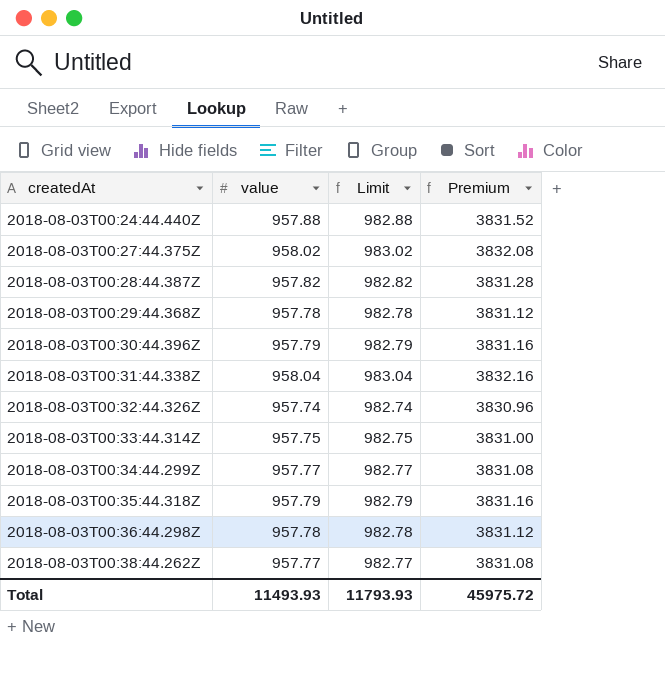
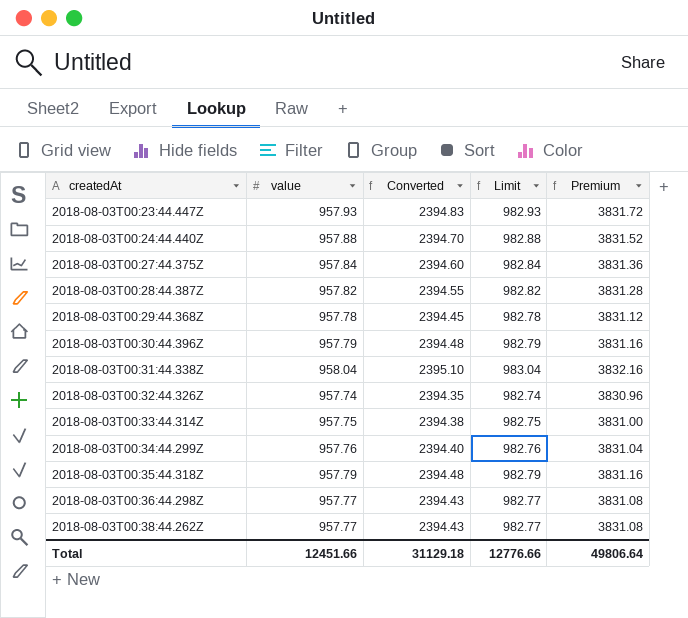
column Converted | formula: none -> [value] * 2.5
row 2018-08-03T00:23:44.447Z: none -> 957.93 | 2394.83 | 982.93 | 3831.72
2018-08-03T00:27:44.375Z | value: 958.02 -> 957.84
2018-08-03T00:27:44.375Z | Limit: 983.02 -> 982.84
2018-08-03T00:27:44.375Z | Premium: 3832.08 -> 3831.36
2018-08-03T00:34:44.299Z | value: 957.77 -> 957.76
2018-08-03T00:34:44.299Z | Limit: 982.77 -> 982.76
2018-08-03T00:34:44.299Z | Premium: 3831.08 -> 3831.04
2018-08-03T00:36:44.298Z | value: 957.78 -> 957.77
2018-08-03T00:36:44.298Z | Limit: 982.78 -> 982.77
2018-08-03T00:36:44.298Z | Premium: 3831.12 -> 3831.08
Total | value: 11493.93 -> 12451.66
Total | Limit: 11793.93 -> 12776.66
Total | Premium: 45975.72 -> 49806.64

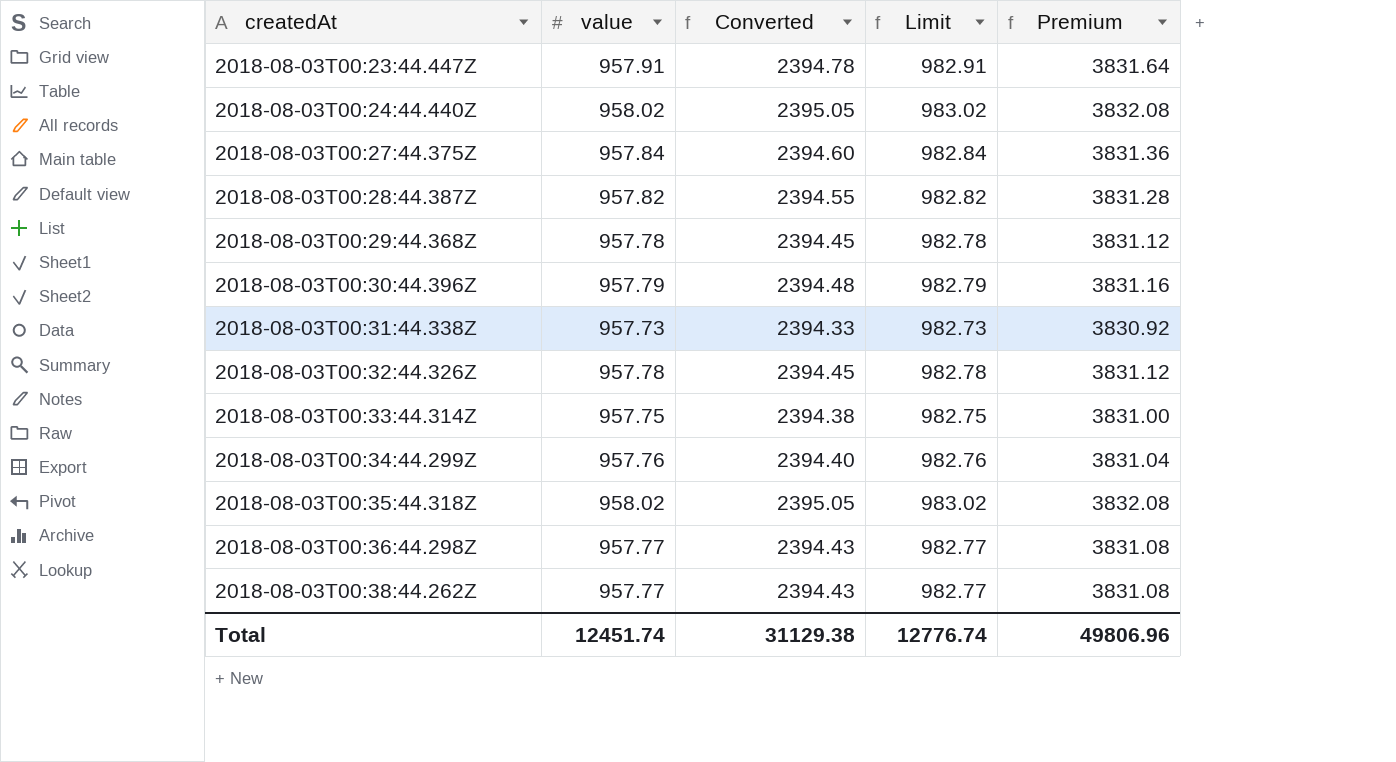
2018-08-03T00:23:44.447Z | value: 957.93 -> 957.91
2018-08-03T00:23:44.447Z | Converted: 2394.83 -> 2394.78
2018-08-03T00:23:44.447Z | Limit: 982.93 -> 982.91
2018-08-03T00:23:44.447Z | Premium: 3831.72 -> 3831.64
2018-08-03T00:24:44.440Z | value: 957.88 -> 958.02
2018-08-03T00:24:44.440Z | Converted: 2394.70 -> 2395.05
2018-08-03T00:24:44.440Z | Limit: 982.88 -> 983.02
2018-08-03T00:24:44.440Z | Premium: 3831.52 -> 3832.08
2018-08-03T00:31:44.338Z | value: 958.04 -> 957.73
2018-08-03T00:31:44.338Z | Converted: 2395.10 -> 2394.33
2018-08-03T00:31:44.338Z | Limit: 983.04 -> 982.73
2018-08-03T00:31:44.338Z | Premium: 3832.16 -> 3830.92
2018-08-03T00:32:44.326Z | value: 957.74 -> 957.78
2018-08-03T00:32:44.326Z | Converted: 2394.35 -> 2394.45
2018-08-03T00:32:44.326Z | Limit: 982.74 -> 982.78
2018-08-03T00:32:44.326Z | Premium: 3830.96 -> 3831.12
2018-08-03T00:35:44.318Z | value: 957.79 -> 958.02
2018-08-03T00:35:44.318Z | Converted: 2394.48 -> 2395.05
2018-08-03T00:35:44.318Z | Limit: 982.79 -> 983.02
2018-08-03T00:35:44.318Z | Premium: 3831.16 -> 3832.08
Total | value: 12451.66 -> 12451.74
Total | Converted: 31129.18 -> 31129.38
Total | Limit: 12776.66 -> 12776.74
Total | Premium: 49806.64 -> 49806.96

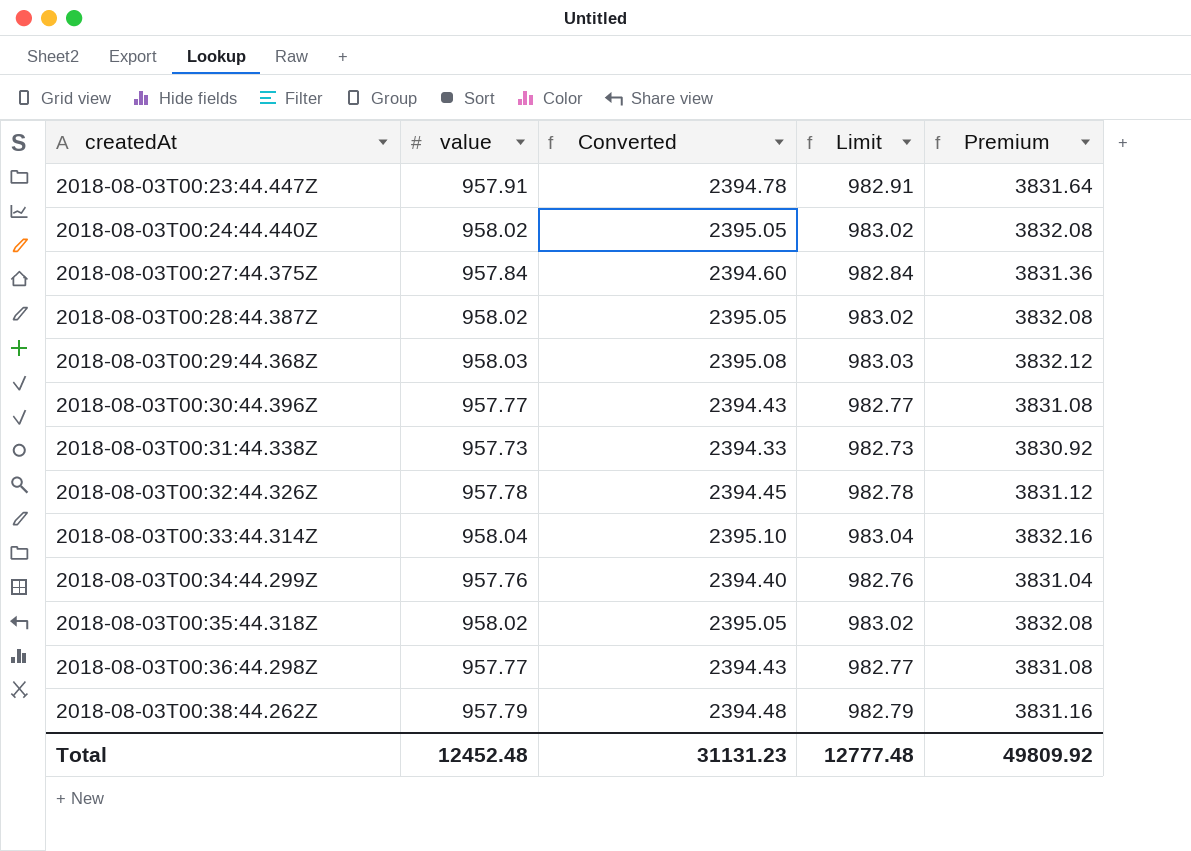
2018-08-03T00:28:44.387Z | value: 957.82 -> 958.02
2018-08-03T00:28:44.387Z | Converted: 2394.55 -> 2395.05
2018-08-03T00:28:44.387Z | Limit: 982.82 -> 983.02
2018-08-03T00:28:44.387Z | Premium: 3831.28 -> 3832.08
2018-08-03T00:29:44.368Z | value: 957.78 -> 958.03
2018-08-03T00:29:44.368Z | Converted: 2394.45 -> 2395.08
2018-08-03T00:29:44.368Z | Limit: 982.78 -> 983.03
2018-08-03T00:29:44.368Z | Premium: 3831.12 -> 3832.12
2018-08-03T00:30:44.396Z | value: 957.79 -> 957.77
2018-08-03T00:30:44.396Z | Converted: 2394.48 -> 2394.43
2018-08-03T00:30:44.396Z | Limit: 982.79 -> 982.77
2018-08-03T00:30:44.396Z | Premium: 3831.16 -> 3831.08
2018-08-03T00:33:44.314Z | value: 957.75 -> 958.04
2018-08-03T00:33:44.314Z | Converted: 2394.38 -> 2395.10
2018-08-03T00:33:44.314Z | Limit: 982.75 -> 983.04
2018-08-03T00:33:44.314Z | Premium: 3831.00 -> 3832.16
2018-08-03T00:38:44.262Z | value: 957.77 -> 957.79
2018-08-03T00:38:44.262Z | Converted: 2394.43 -> 2394.48
2018-08-03T00:38:44.262Z | Limit: 982.77 -> 982.79
2018-08-03T00:38:44.262Z | Premium: 3831.08 -> 3831.16
Total | value: 12451.74 -> 12452.48
Total | Converted: 31129.38 -> 31131.23
Total | Limit: 12776.74 -> 12777.48
Total | Premium: 49806.96 -> 49809.92

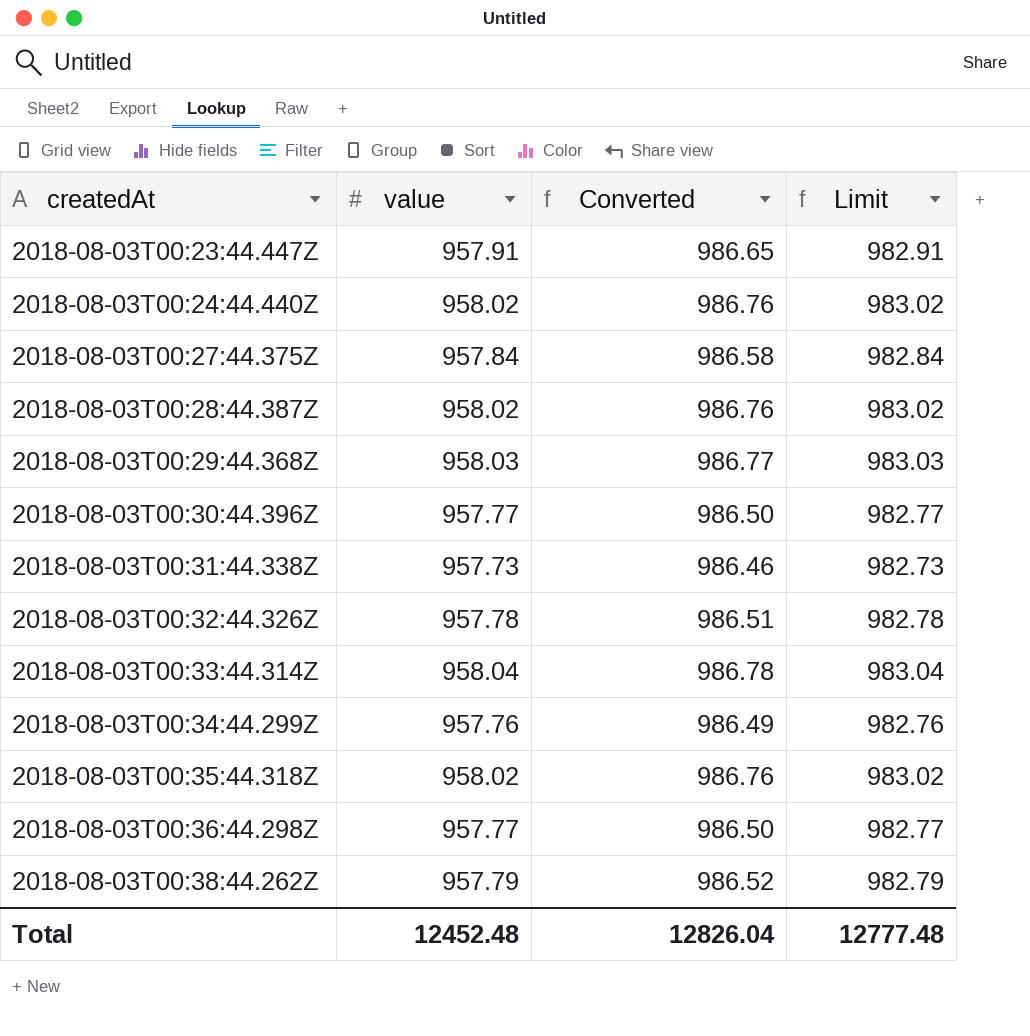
column Premium | formula: [value] * 4 -> none
column Converted | formula: [value] * 2.5 -> [value] * 1.03
Total | Converted: 31131.23 -> 12826.04

